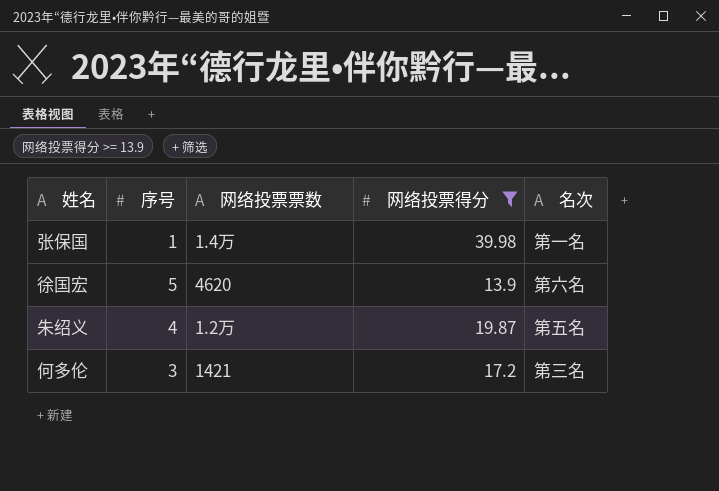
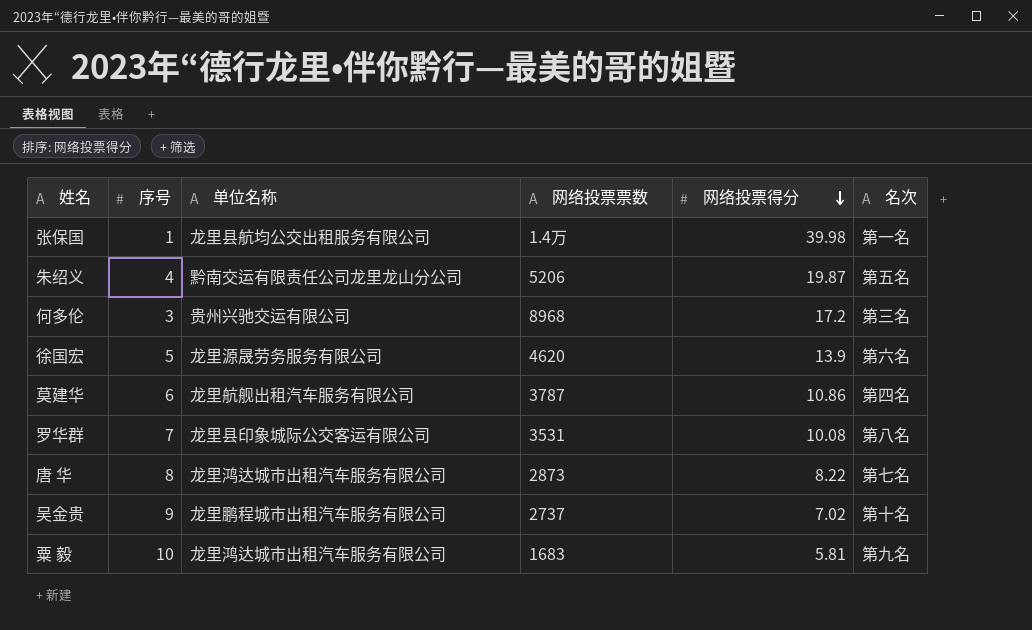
filter: 网络投票得分 >= 13.9 -> none
row order: none -> 网络投票得分 descending
column 单位名称 | position: none -> 3
朱绍义 | 网络投票票数: 1.2万 -> 5206
何多伦 | 网络投票票数: 1421 -> 8968

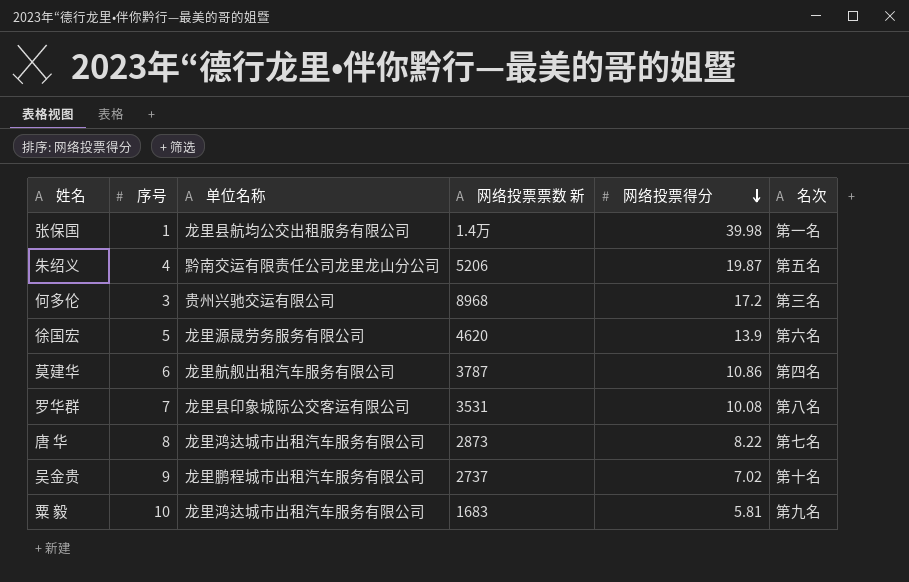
column name: 网络投票票数 -> 网络投票票数 新

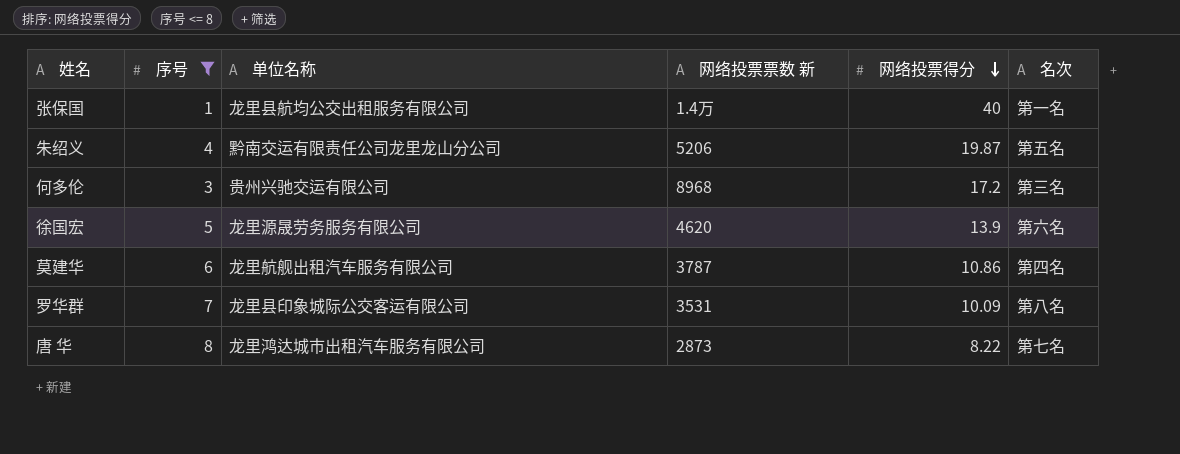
filter: none -> 序号 <= 8
张保国 | 网络投票得分: 39.98 -> 40
罗华群 | 网络投票得分: 10.08 -> 10.09

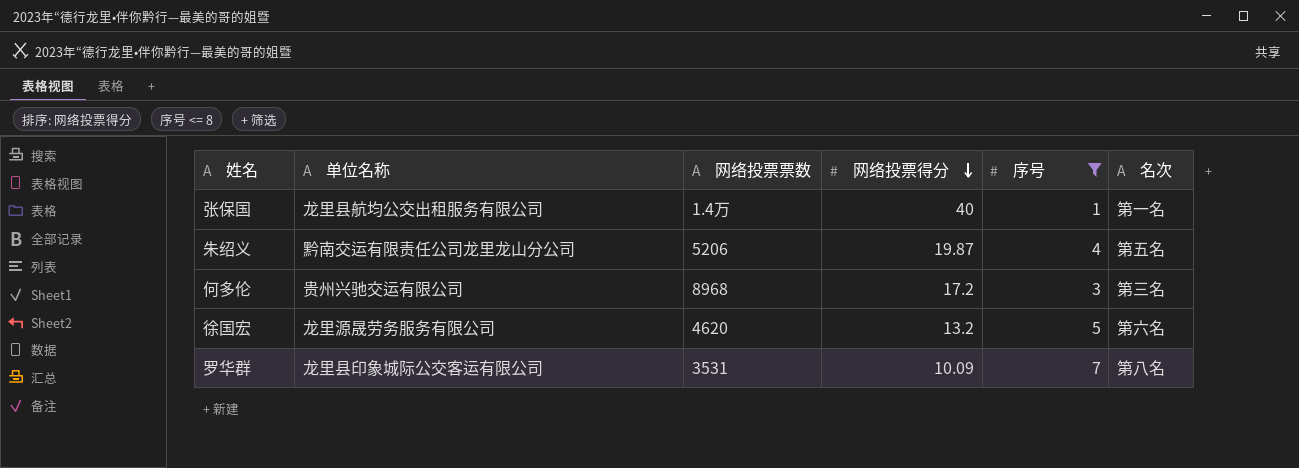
column name: 网络投票票数 新 -> 网络投票票数
column 序号 | position: 2 -> 5
row 莫建华: 6 | 龙里航舰出租汽车服务有限公司 | 3787 | 10.86 | 第四名 -> none
row 唐 华: 8 | 龙里鸿达城市出租汽车服务有限公司 | 2873 | 8.22 | 第七名 -> none
徐国宏 | 网络投票得分: 13.9 -> 13.2

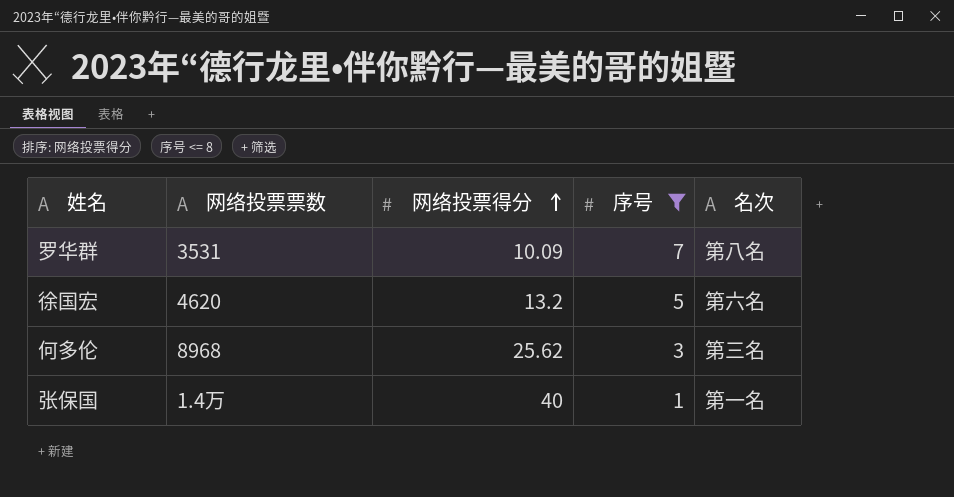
row order: 网络投票得分 descending -> 网络投票得分 ascending
column 单位名称 | position: 2 -> none
row 朱绍义: 黔南交运有限责任公司龙里龙山分公司 | 5206 | 19.87 | 4 | 第五名 -> none
何多伦 | 网络投票得分: 17.2 -> 25.62

